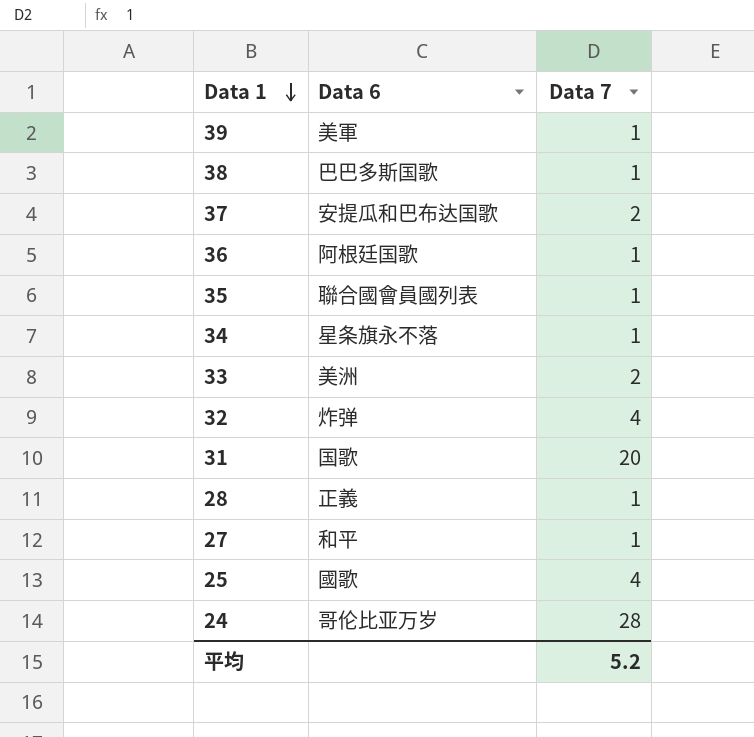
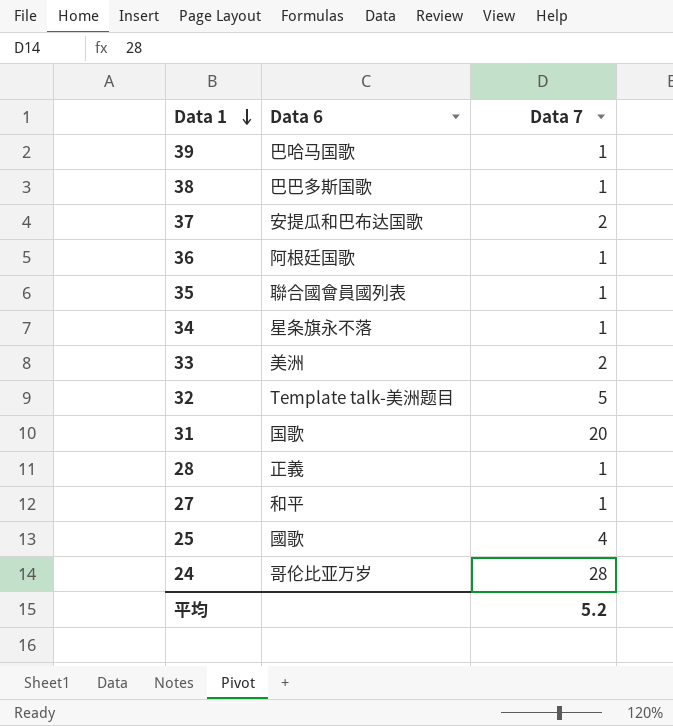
39 | Data 6: 美軍 -> 巴哈马国歌
32 | Data 6: 炸弹 -> Template talk-美洲题目
32 | Data 7: 4 -> 5

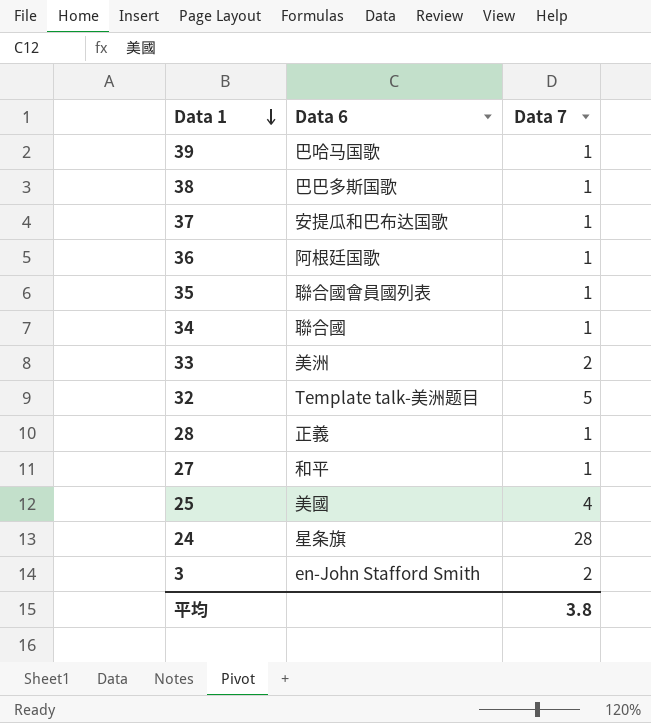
row 31: 国歌 | 20 -> none
37 | Data 7: 2 -> 1
34 | Data 6: 星条旗永不落 -> 聯合國
25 | Data 6: 國歌 -> 美國
24 | Data 6: 哥伦比亚万岁 -> 星条旗
row 3: none -> en-John Stafford Smith | 2
平均 | Data 7: 5.2 -> 3.8

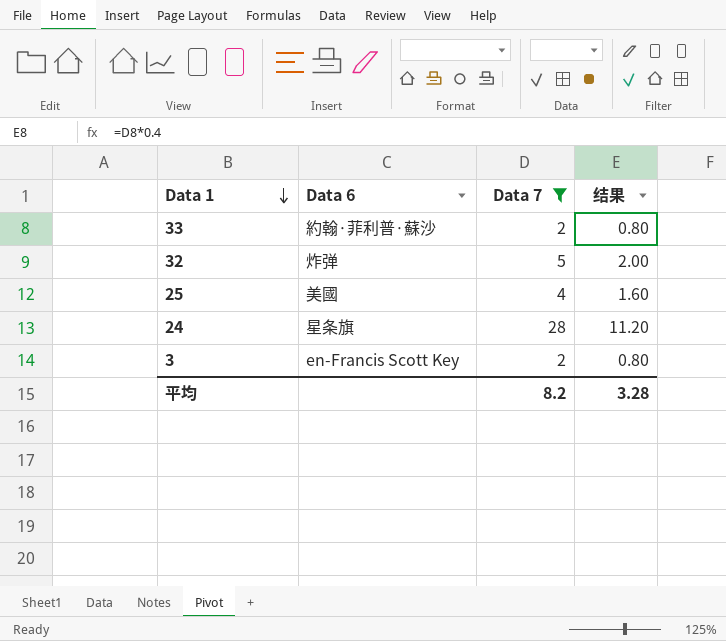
filter: none -> Data 7 != 1
column 结果 | formula: none -> [Data 7] * 0.4
33 | Data 6: 美洲 -> 約翰·菲利普·蘇沙
32 | Data 6: Template talk-美洲题目 -> 炸弹
3 | Data 6: en-John Stafford Smith -> en-Francis Scott Key
平均 | Data 7: 3.8 -> 8.2

